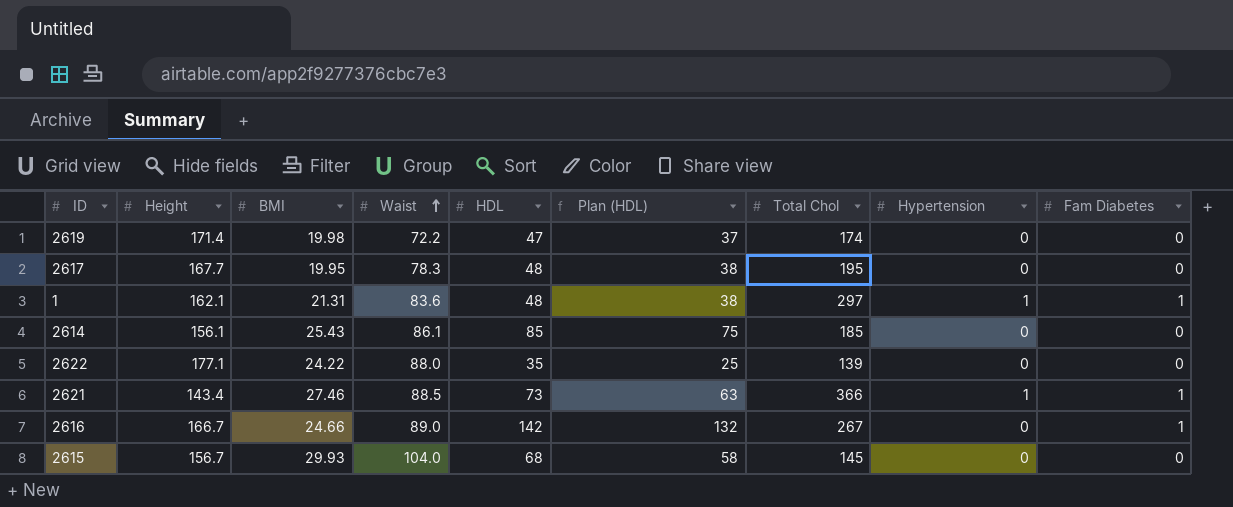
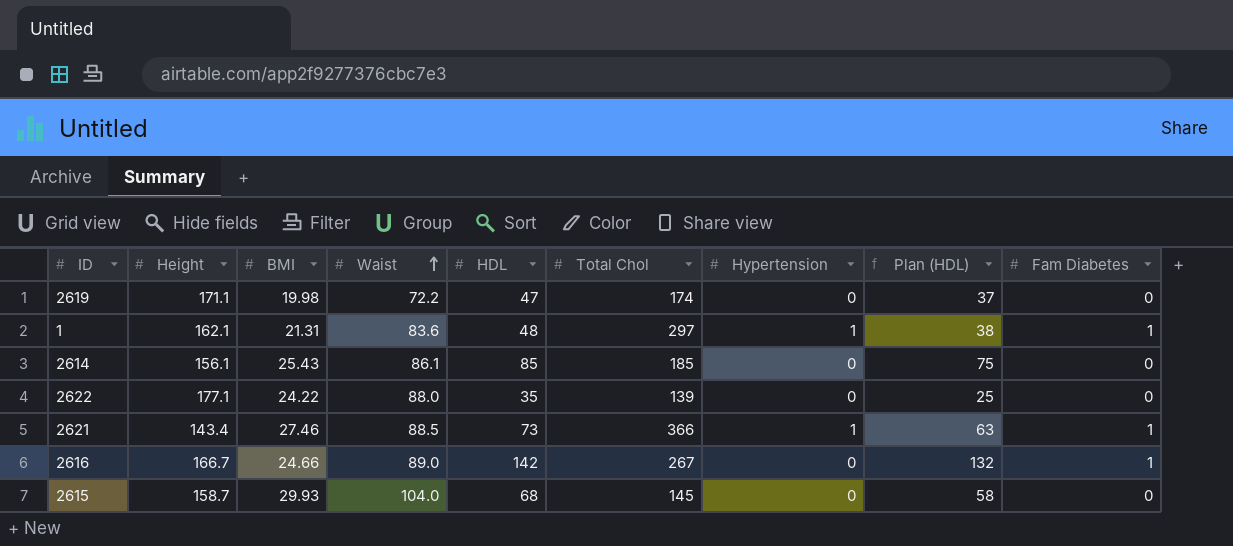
column Plan (HDL) | position: 6 -> 8
row 2617: 167.7 | 19.95 | 78.3 | 48 | 38 | 195 | 0 | 0 -> none
2619 | Height: 171.4 -> 171.1
2615 | Height: 156.7 -> 158.7

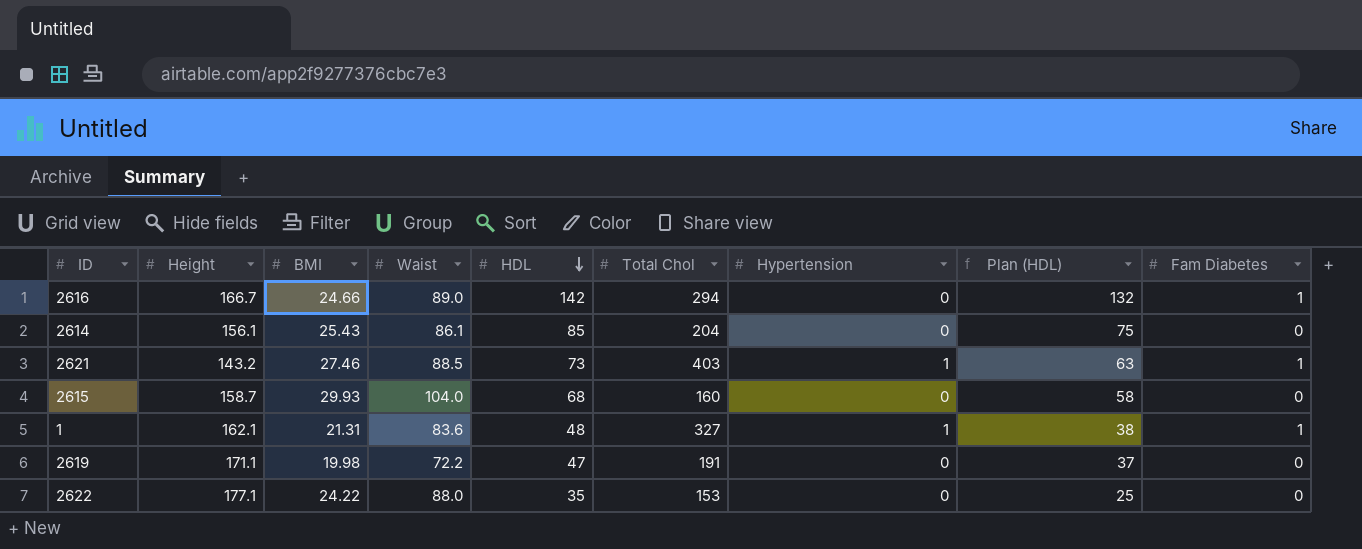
row order: Waist ascending -> HDL descending
2616 | Total Chol: 267 -> 294
2614 | Total Chol: 185 -> 204
2621 | Height: 143.4 -> 143.2
2621 | Total Chol: 366 -> 403
2615 | Total Chol: 145 -> 160
1 | Total Chol: 297 -> 327
2619 | Total Chol: 174 -> 191
2622 | Total Chol: 139 -> 153

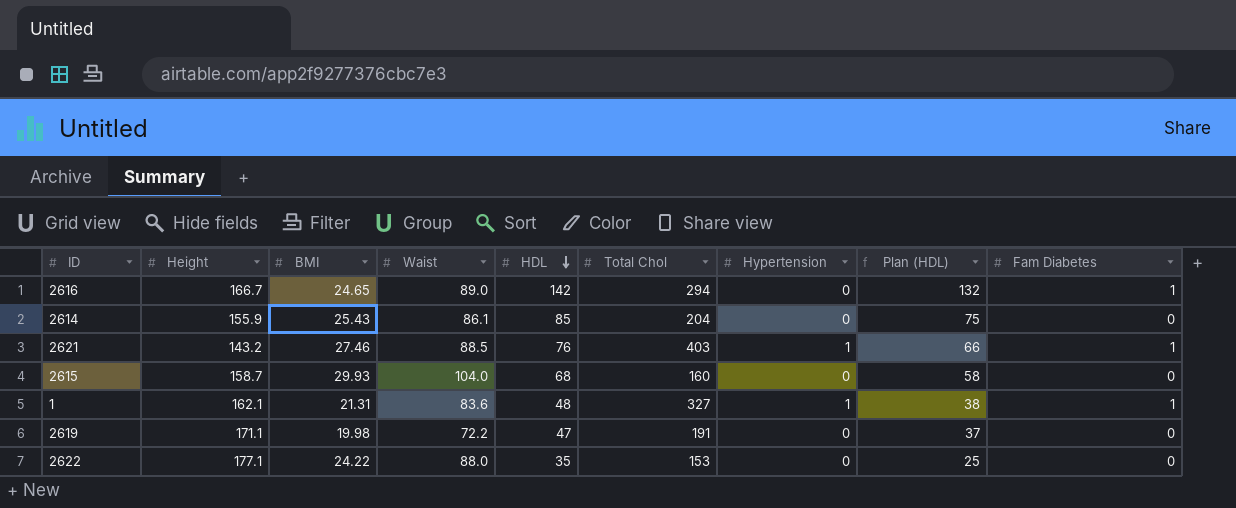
2616 | BMI: 24.66 -> 24.65
2614 | Height: 156.1 -> 155.9
2621 | HDL: 73 -> 76
2621 | Plan (HDL): 63 -> 66

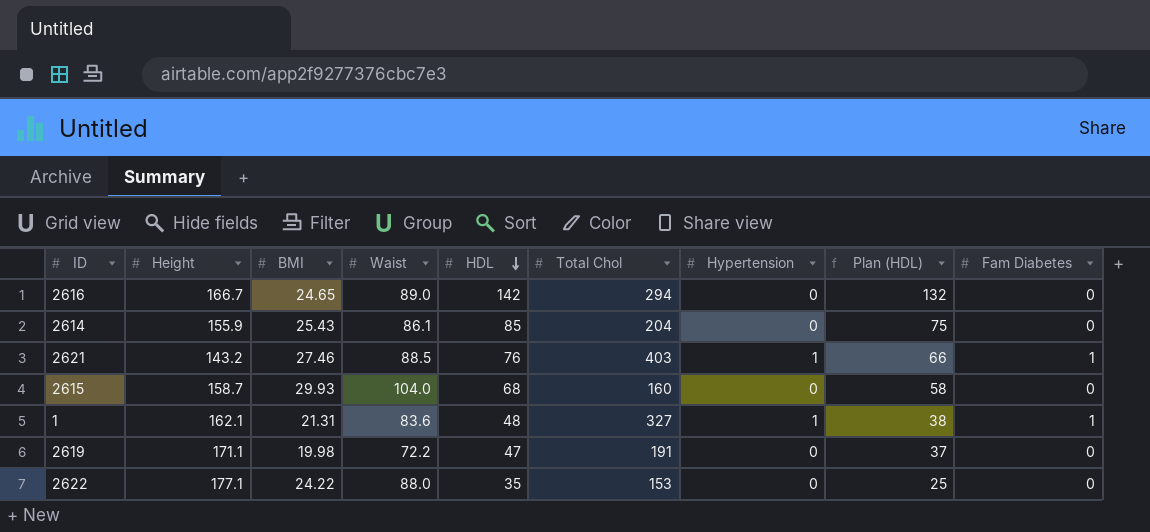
2616 | Fam Diabetes: 1 -> 0

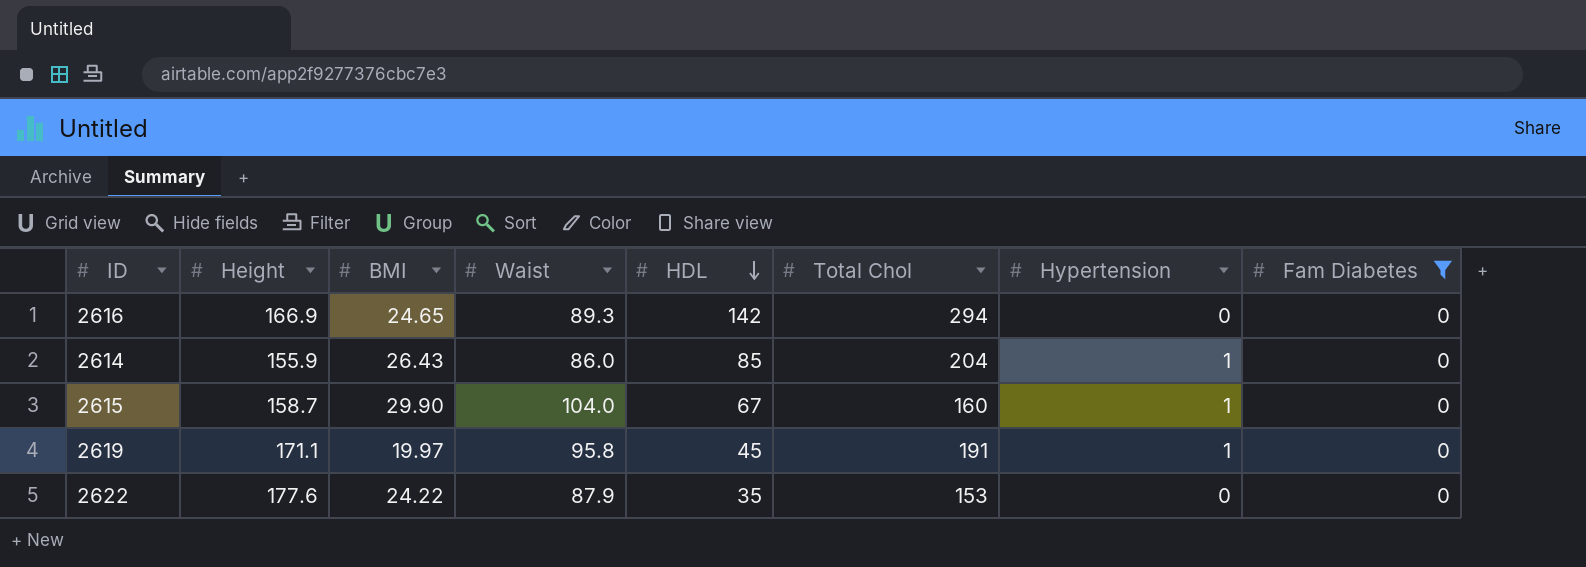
filter: none -> Fam Diabetes = 0
column Plan (HDL) | formula: [HDL] - 10 -> none
2616 | Height: 166.7 -> 166.9
2616 | Waist: 89.0 -> 89.3
2614 | BMI: 25.43 -> 26.43
2614 | Waist: 86.1 -> 86.0
2614 | Hypertension: 0 -> 1
2615 | BMI: 29.93 -> 29.90
2615 | HDL: 68 -> 67
2615 | Hypertension: 0 -> 1
2619 | BMI: 19.98 -> 19.97
2619 | Waist: 72.2 -> 95.8
2619 | HDL: 47 -> 45
2619 | Hypertension: 0 -> 1
2622 | Height: 177.1 -> 177.6
2622 | Waist: 88.0 -> 87.9

